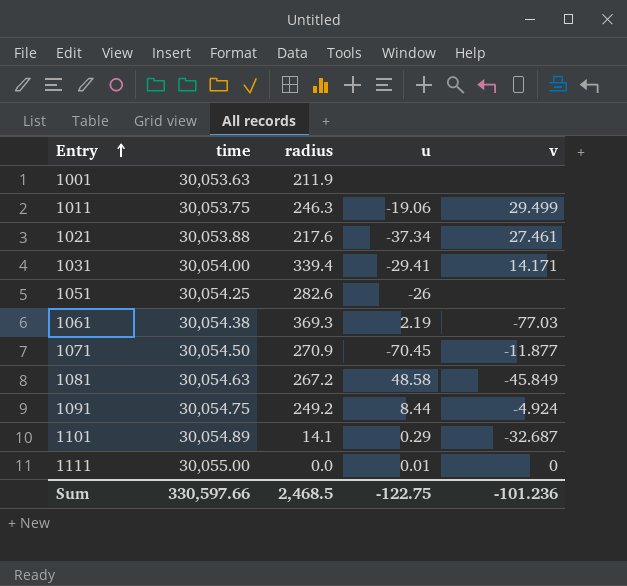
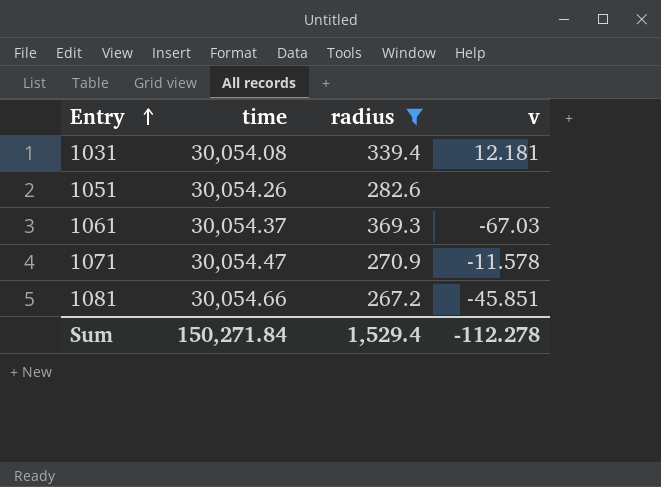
filter: none -> radius >= 267.2
column u | position: 4 -> none
1031 | time: 30,054.00 -> 30,054.08
1031 | v: 14.171 -> 12.181
1051 | time: 30,054.25 -> 30,054.26
1061 | time: 30,054.38 -> 30,054.37
1061 | v: -77.03 -> -67.03
1071 | time: 30,054.50 -> 30,054.47
1071 | v: -11.877 -> -11.578
1081 | time: 30,054.63 -> 30,054.66
1081 | v: -45.849 -> -45.851
Sum | time: 330,597.66 -> 150,271.84
Sum | radius: 2,468.5 -> 1,529.4
Sum | v: -101.236 -> -112.278

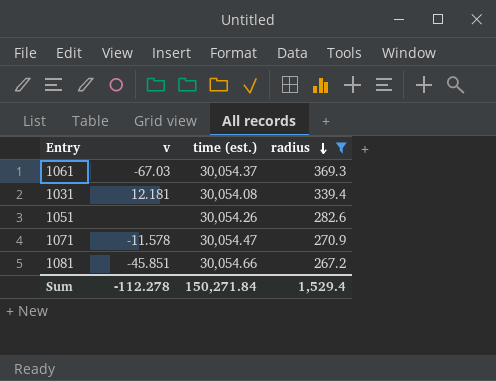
row order: Entry ascending -> radius descending
column v | position: 4 -> 2
column name: time -> time (est.)

